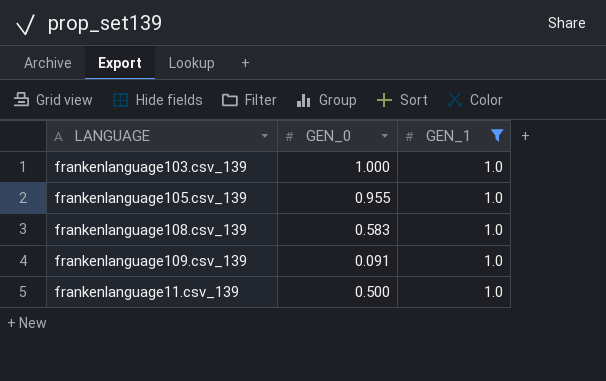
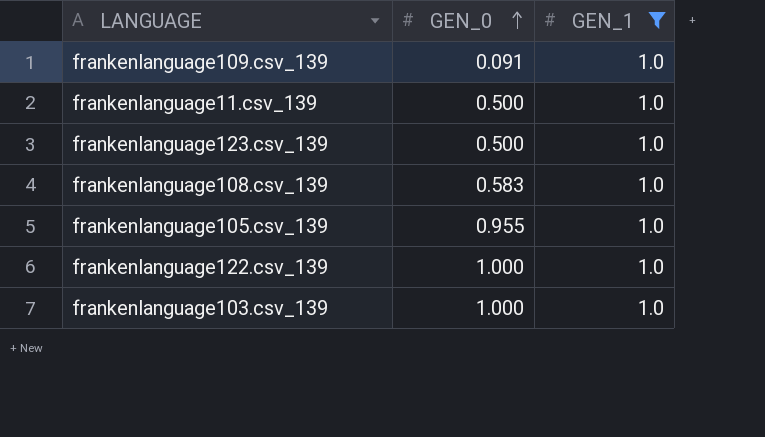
row order: none -> GEN_0 ascending
row frankenlanguage123.csv_139: none -> 0.500 | 1.0
row frankenlanguage122.csv_139: none -> 1.000 | 1.0

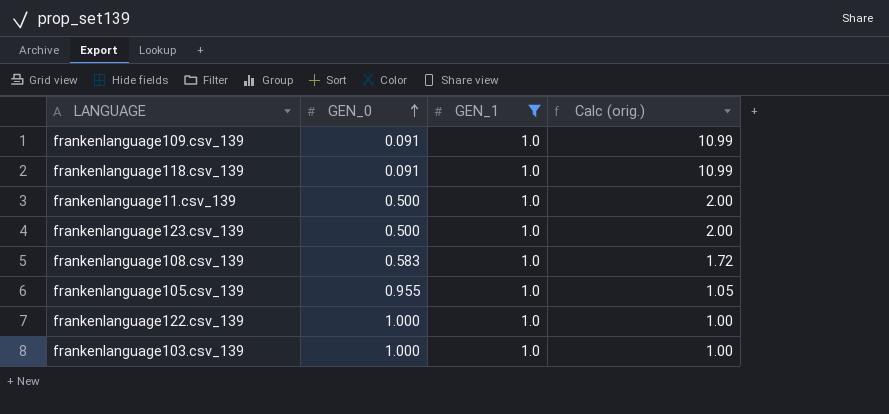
column Calc (orig.) | formula: none -> [GEN_1] / [GEN_0]
row frankenlanguage118.csv_139: none -> 0.091 | 1.0 | 10.99

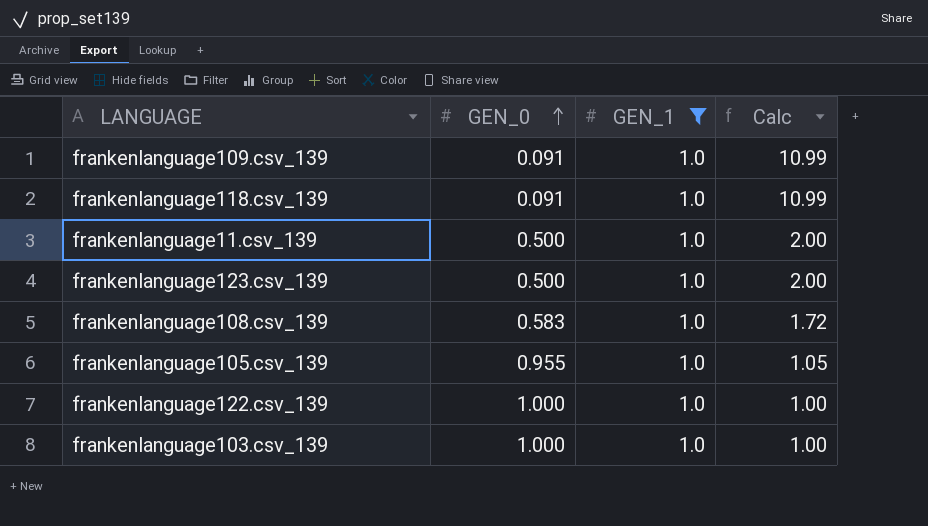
column name: Calc (orig.) -> Calc

